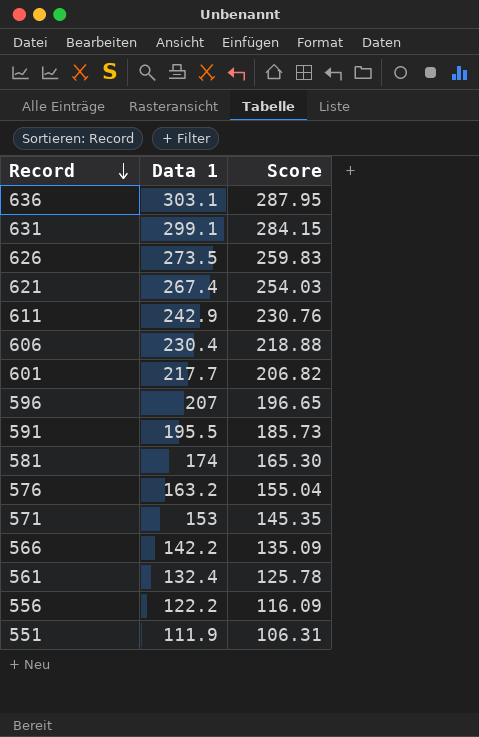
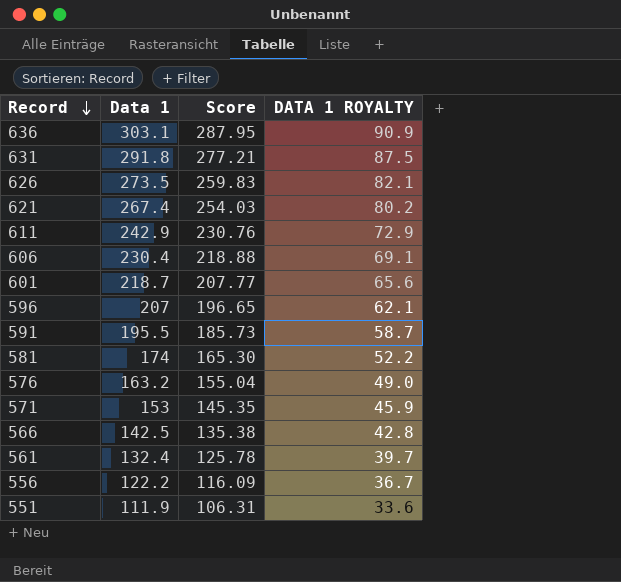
column DATA 1 ROYALTY | formula: none -> [Data 1] * 0.3
631 | Data 1: 299.1 -> 291.8
631 | Score: 284.15 -> 277.21
601 | Data 1: 217.7 -> 218.7
601 | Score: 206.82 -> 207.77
566 | Data 1: 142.2 -> 142.5
566 | Score: 135.09 -> 135.38

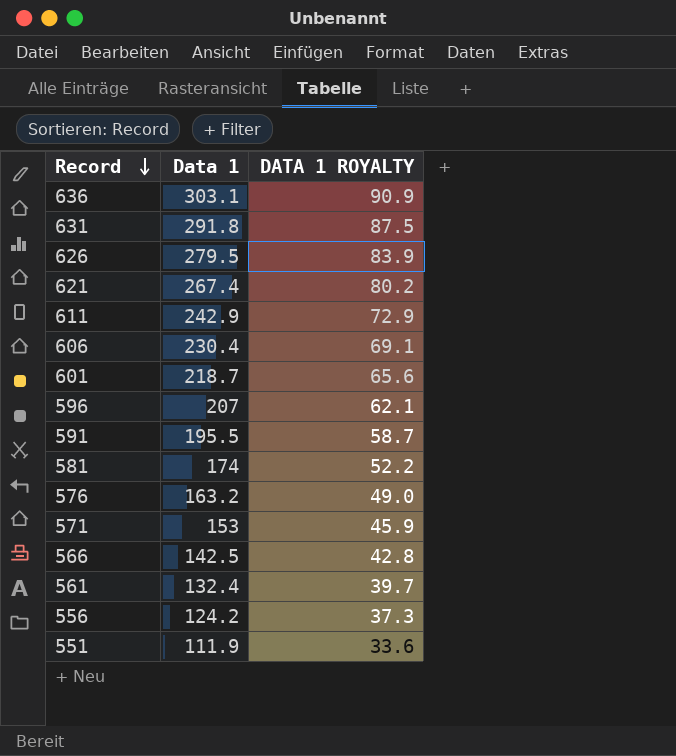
column Score | formula: [Data 1] * 0.95 -> none
626 | Data 1: 273.5 -> 279.5
626 | DATA 1 ROYALTY: 82.1 -> 83.9
556 | Data 1: 122.2 -> 124.2
556 | DATA 1 ROYALTY: 36.7 -> 37.3

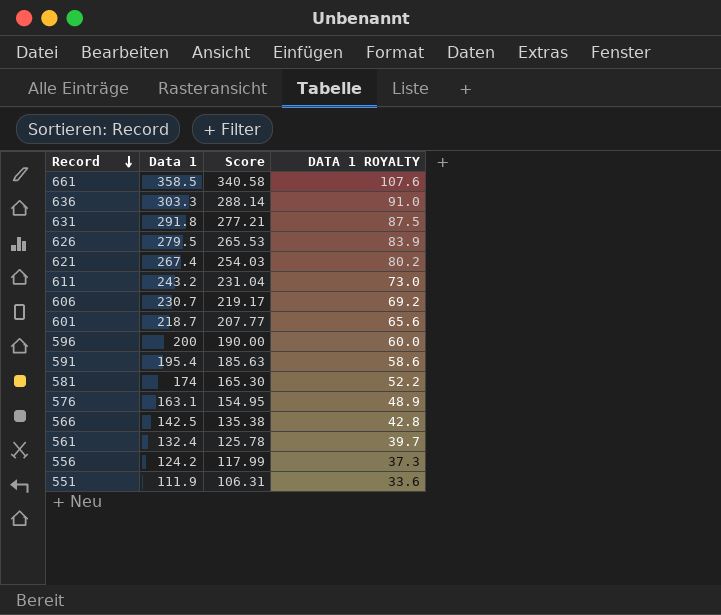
column Score | formula: none -> [Data 1] * 0.95
row 571: 153 | 45.9 -> none
row 661: none -> 358.5 | 340.58 | 107.6
636 | Data 1: 303.1 -> 303.3
636 | DATA 1 ROYALTY: 90.9 -> 91.0
611 | Data 1: 242.9 -> 243.2
611 | DATA 1 ROYALTY: 72.9 -> 73.0
606 | Data 1: 230.4 -> 230.7
606 | DATA 1 ROYALTY: 69.1 -> 69.2
596 | Data 1: 207 -> 200
596 | DATA 1 ROYALTY: 62.1 -> 60.0
591 | Data 1: 195.5 -> 195.4
591 | DATA 1 ROYALTY: 58.7 -> 58.6
576 | Data 1: 163.2 -> 163.1
576 | DATA 1 ROYALTY: 49.0 -> 48.9

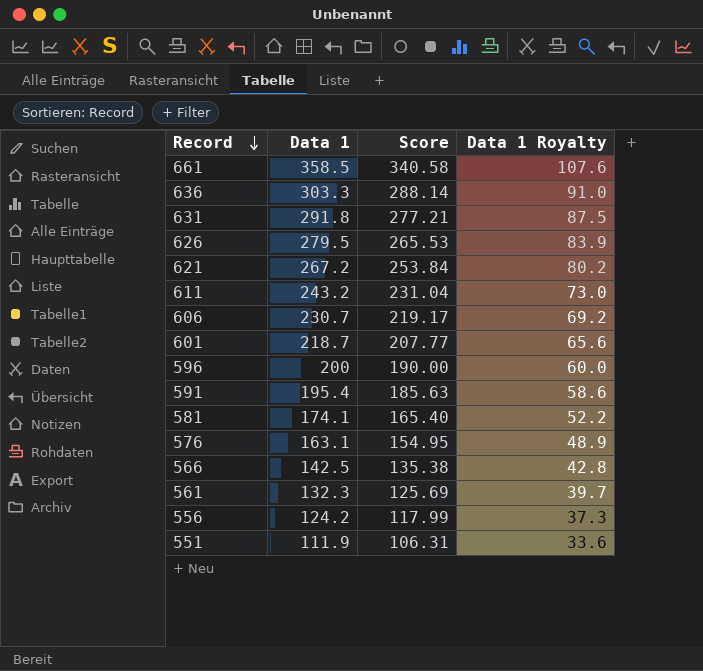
column name: DATA 1 ROYALTY -> Data 1 Royalty
621 | Data 1: 267.4 -> 267.2
621 | Score: 254.03 -> 253.84
581 | Data 1: 174 -> 174.1
581 | Score: 165.30 -> 165.40
561 | Data 1: 132.4 -> 132.3
561 | Score: 125.78 -> 125.69

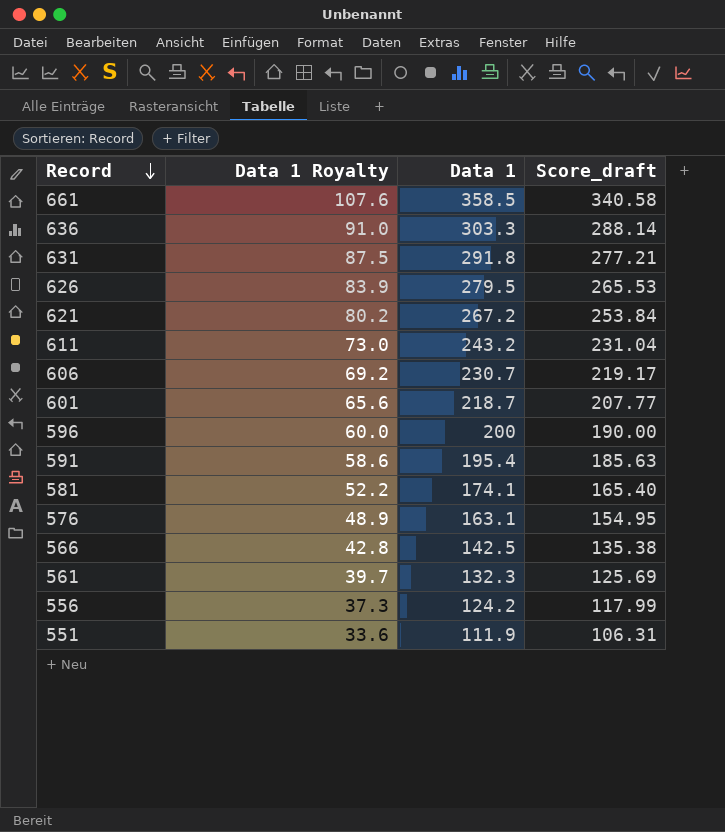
column Data 1 Royalty | position: 4 -> 2
column name: Score -> Score_draft

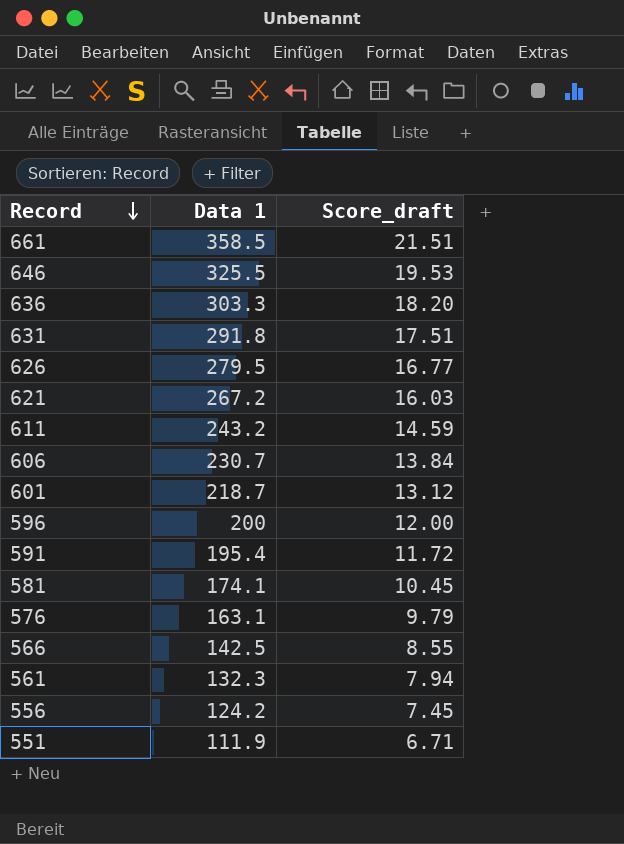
column Data 1 Royalty | formula: [Data 1] * 0.3 -> none
column Score_draft | formula: [Data 1] * 0.95 -> [Data 1] * 0.06
row 646: none -> 325.5 | 19.53

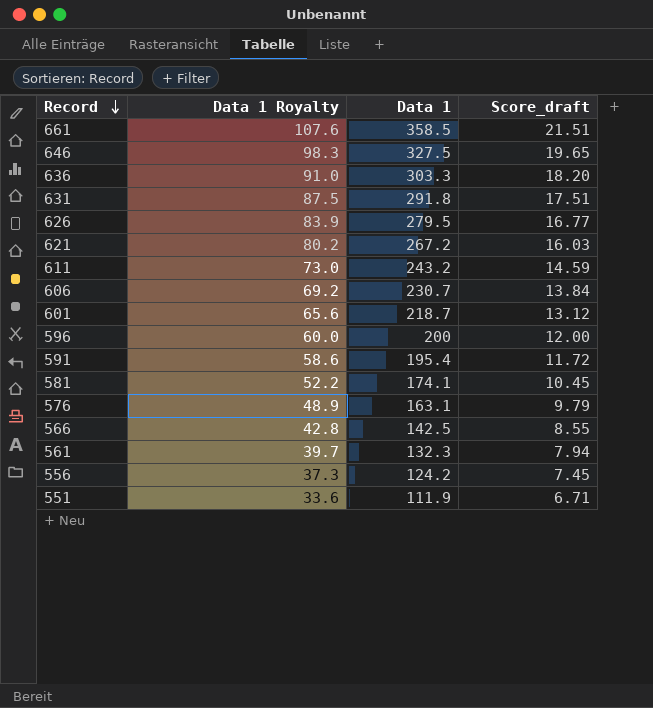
column Data 1 Royalty | formula: none -> [Data 1] * 0.3
646 | Data 1: 325.5 -> 327.5
646 | Score_draft: 19.53 -> 19.65

